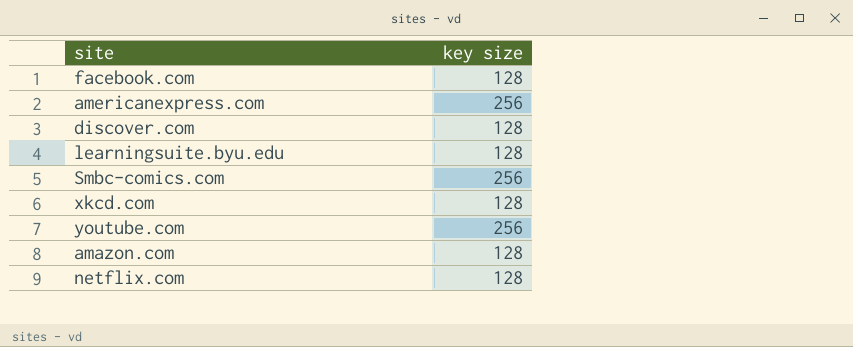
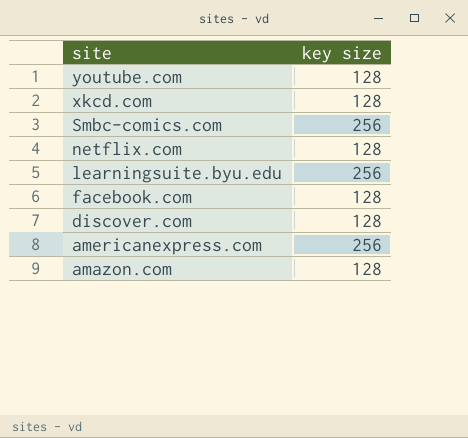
row order: none -> site descending
youtube.com | key size: 256 -> 128
learningsuite.byu.edu | key size: 128 -> 256

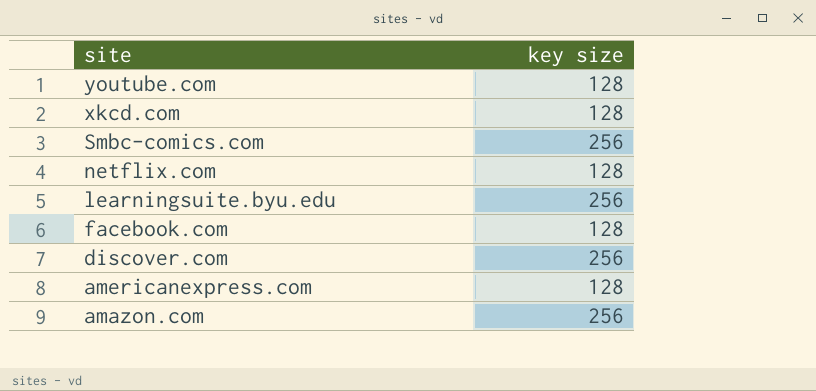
discover.com | key size: 128 -> 256
americanexpress.com | key size: 256 -> 128
amazon.com | key size: 128 -> 256

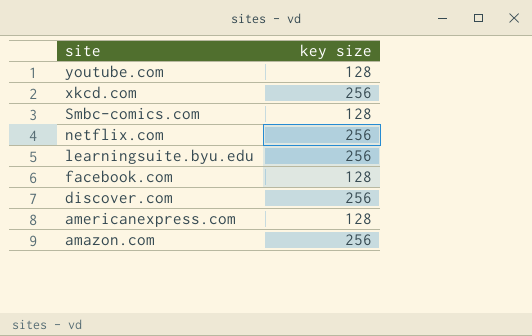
xkcd.com | key size: 128 -> 256
Smbc-comics.com | key size: 256 -> 128
netflix.com | key size: 128 -> 256

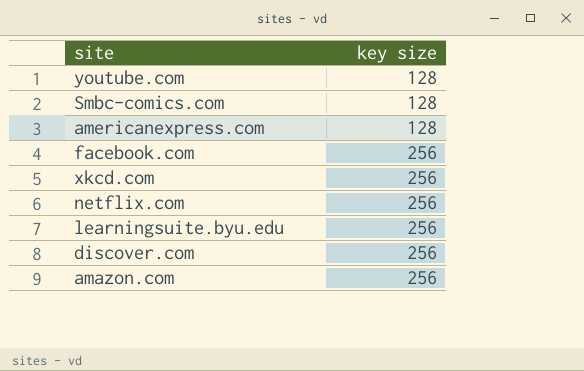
row order: site descending -> key size ascending
facebook.com | key size: 128 -> 256

